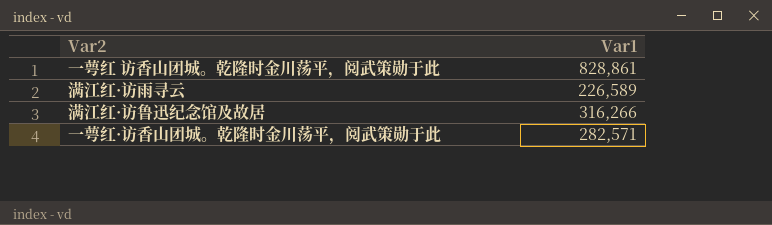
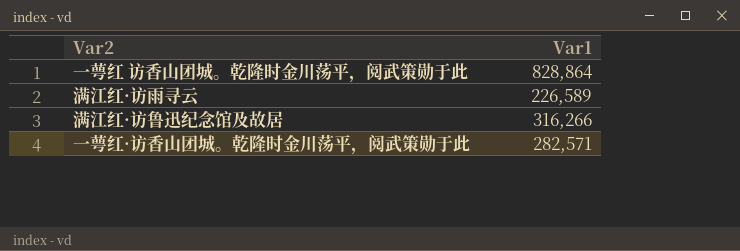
一萼红 访香山团城。乾隆时金川荡平，阅武策勋于此 | Var1: 828,861 -> 828,864

